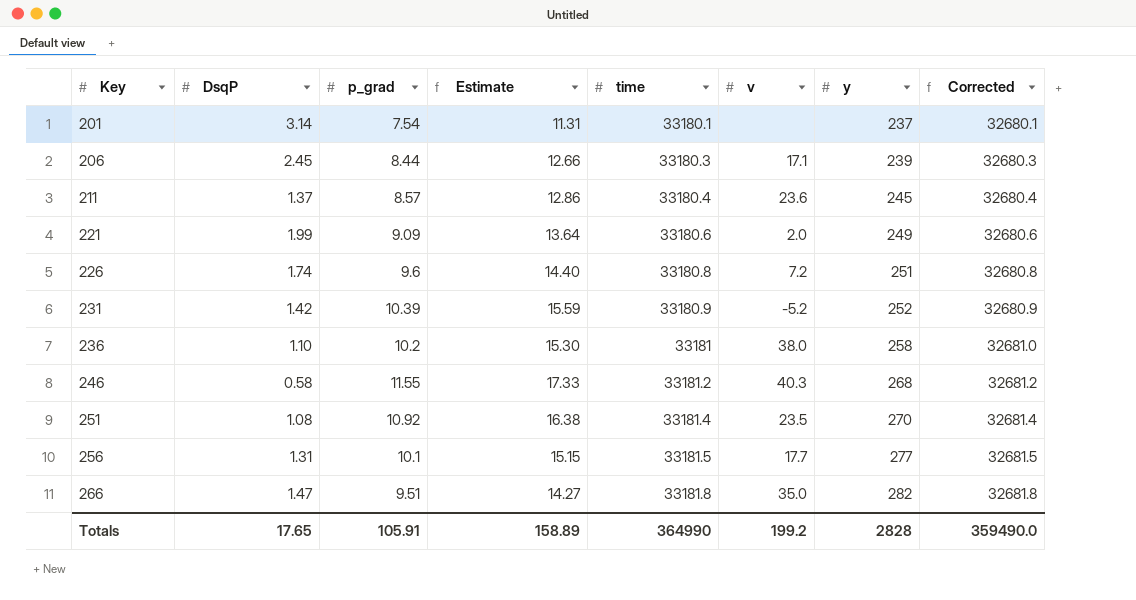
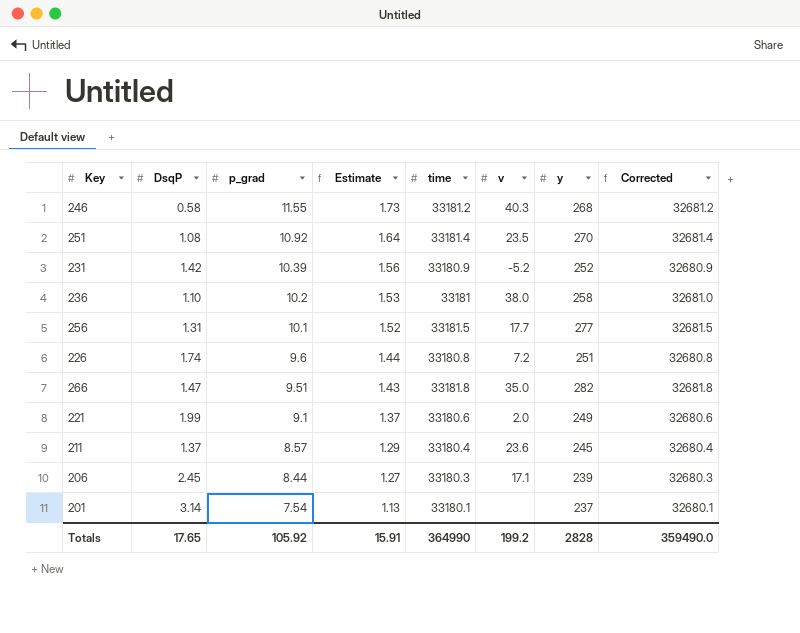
row order: Key ascending -> p_grad descending
column Estimate | formula: [p_grad] * 1.5 -> [p_grad] * 0.15
221 | p_grad: 9.09 -> 9.1
Totals | p_grad: 105.91 -> 105.92
Totals | Estimate: 158.89 -> 15.91

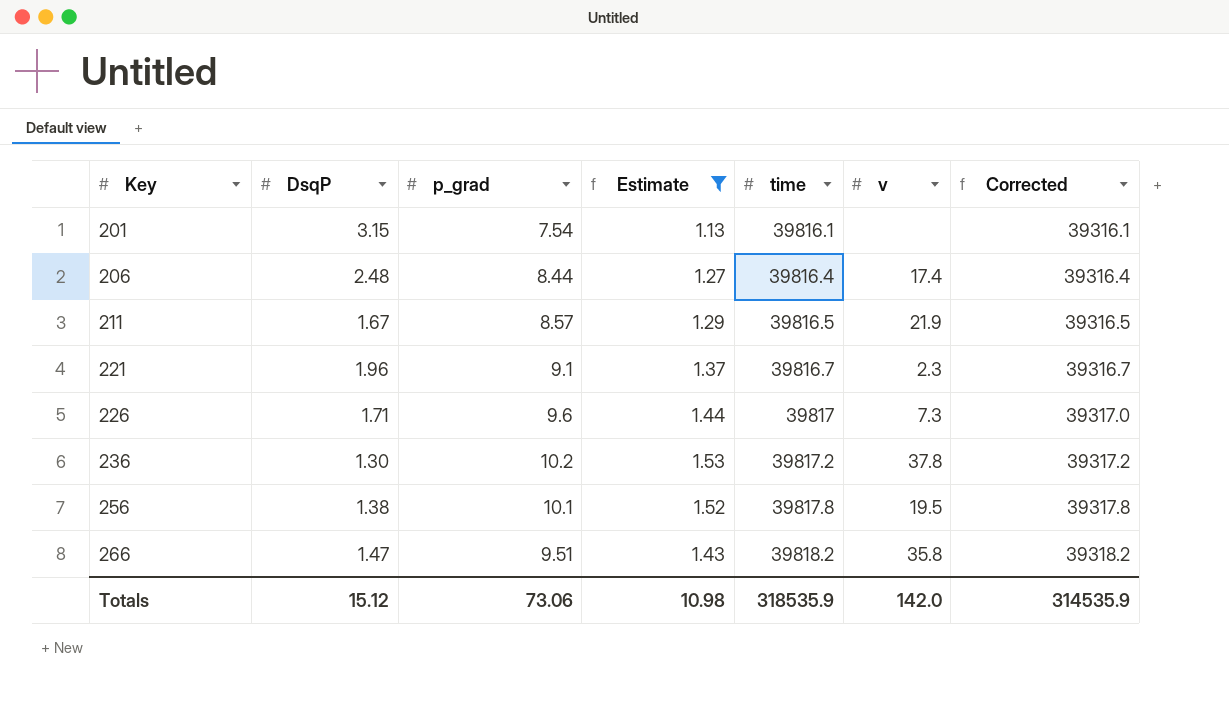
filter: none -> Estimate <= 1.53
row order: p_grad descending -> Key ascending
column y | position: 7 -> none
201 | DsqP: 3.14 -> 3.15
201 | time: 33180.1 -> 39816.1
201 | Corrected: 32680.1 -> 39316.1
206 | DsqP: 2.45 -> 2.48
206 | time: 33180.3 -> 39816.4
206 | v: 17.1 -> 17.4
206 | Corrected: 32680.3 -> 39316.4
211 | DsqP: 1.37 -> 1.67
211 | time: 33180.4 -> 39816.5
211 | v: 23.6 -> 21.9
211 | Corrected: 32680.4 -> 39316.5
221 | DsqP: 1.99 -> 1.96
221 | time: 33180.6 -> 39816.7
221 | v: 2.0 -> 2.3
221 | Corrected: 32680.6 -> 39316.7
226 | DsqP: 1.74 -> 1.71
226 | time: 33180.8 -> 39817
226 | v: 7.2 -> 7.3
226 | Corrected: 32680.8 -> 39317.0
236 | DsqP: 1.10 -> 1.30
236 | time: 33181 -> 39817.2
236 | v: 38.0 -> 37.8
236 | Corrected: 32681.0 -> 39317.2
256 | DsqP: 1.31 -> 1.38
256 | time: 33181.5 -> 39817.8
256 | v: 17.7 -> 19.5
256 | Corrected: 32681.5 -> 39317.8
266 | time: 33181.8 -> 39818.2
266 | v: 35.0 -> 35.8
266 | Corrected: 32681.8 -> 39318.2
Totals | DsqP: 17.65 -> 15.12
Totals | p_grad: 105.92 -> 73.06
Totals | Estimate: 15.91 -> 10.98
Totals | time: 364990 -> 318535.9
Totals | v: 199.2 -> 142.0
Totals | Corrected: 359490.0 -> 314535.9

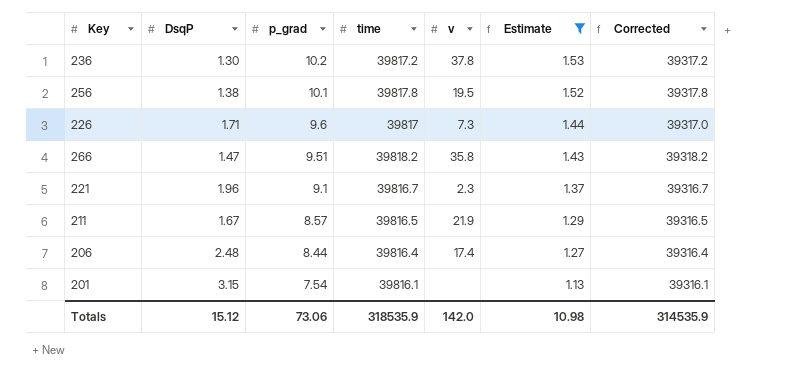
row order: Key ascending -> p_grad descending
column Estimate | position: 4 -> 6

